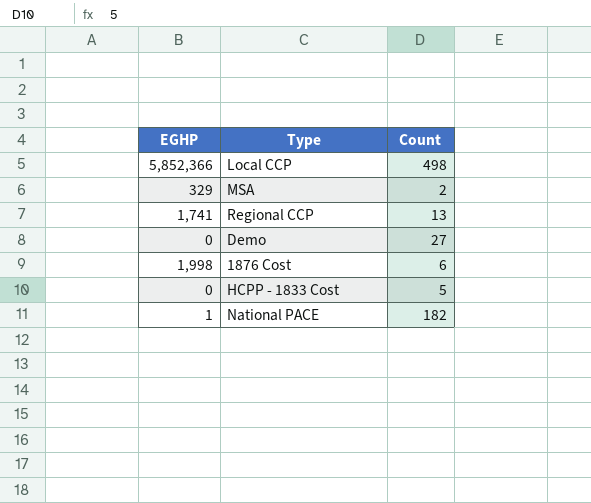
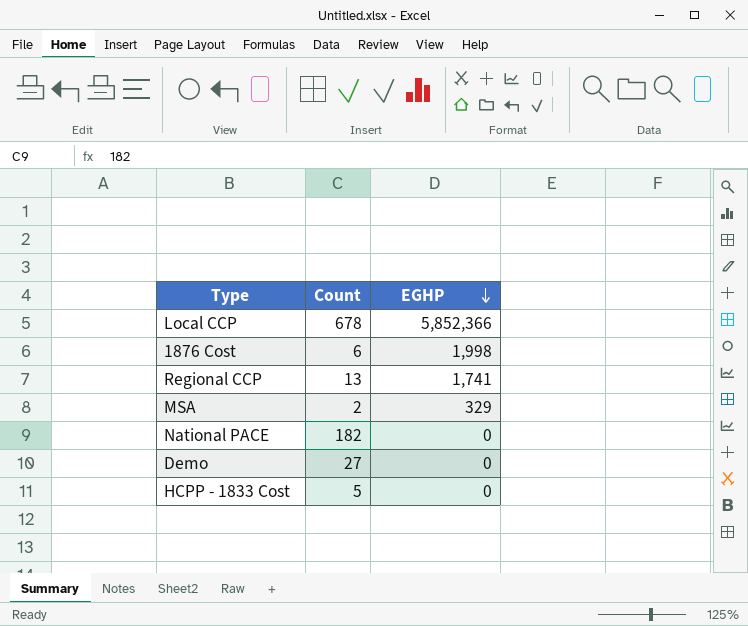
row order: none -> EGHP descending
column EGHP | position: 1 -> 3
Local CCP | Count: 498 -> 678
National PACE | EGHP: 1 -> 0

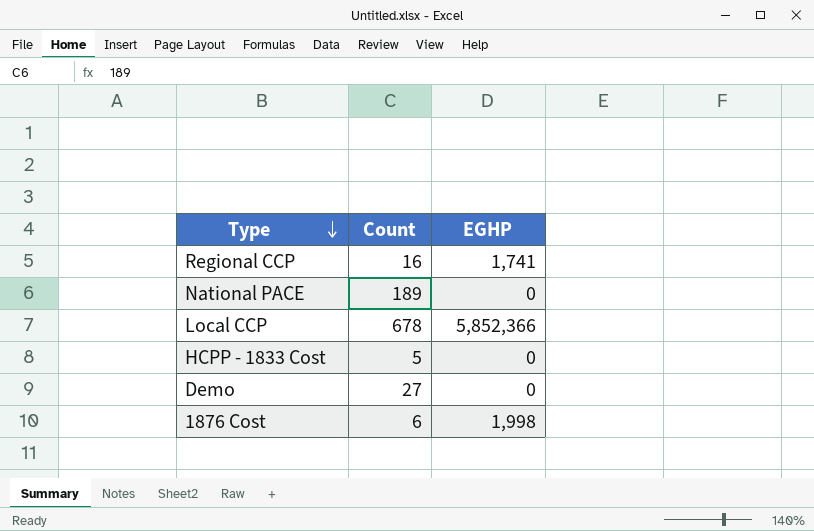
row order: EGHP descending -> Type descending
row MSA: 2 | 329 -> none
Regional CCP | Count: 13 -> 16
National PACE | Count: 182 -> 189

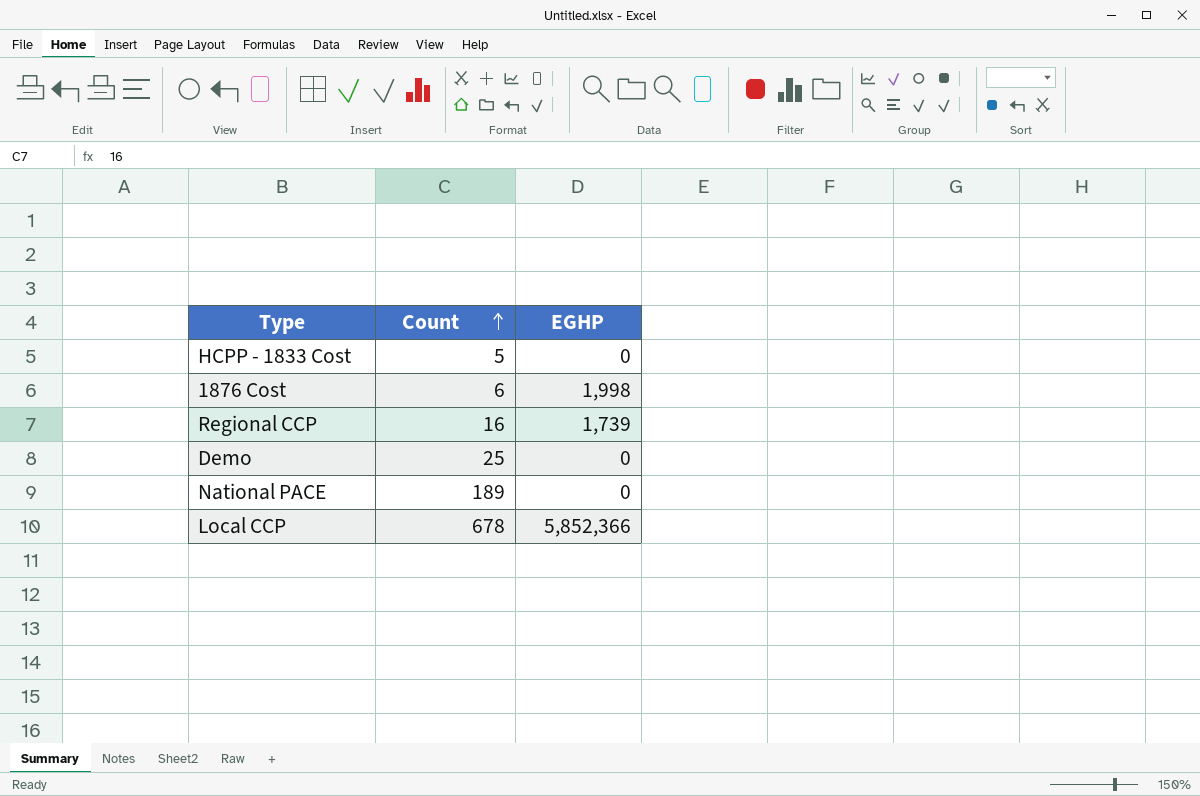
row order: Type descending -> Count ascending
Regional CCP | EGHP: 1,741 -> 1,739
Demo | Count: 27 -> 25

